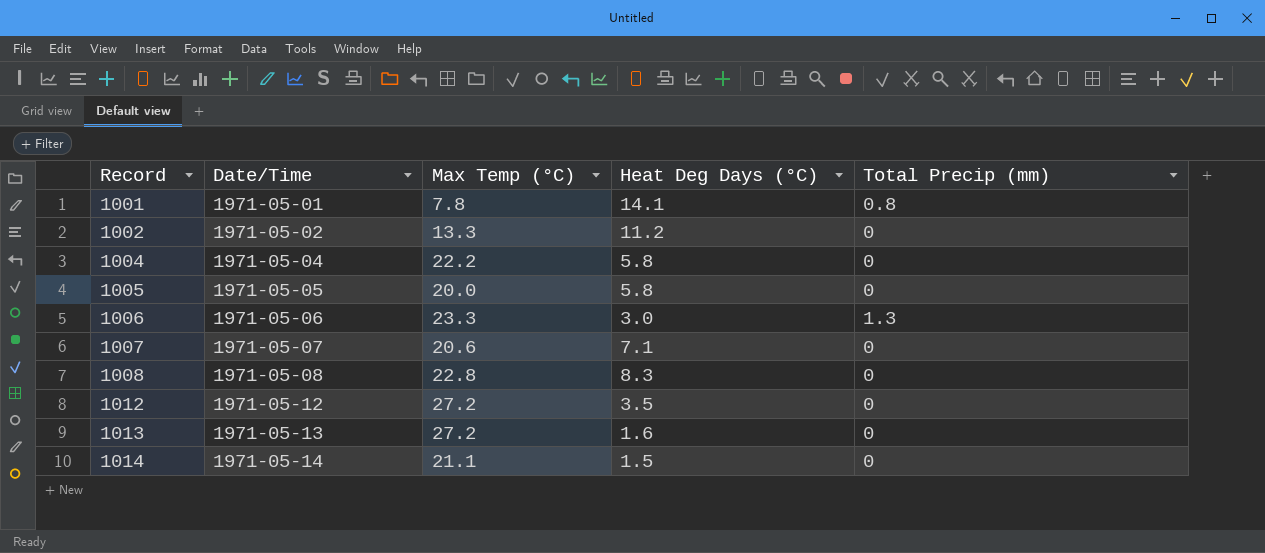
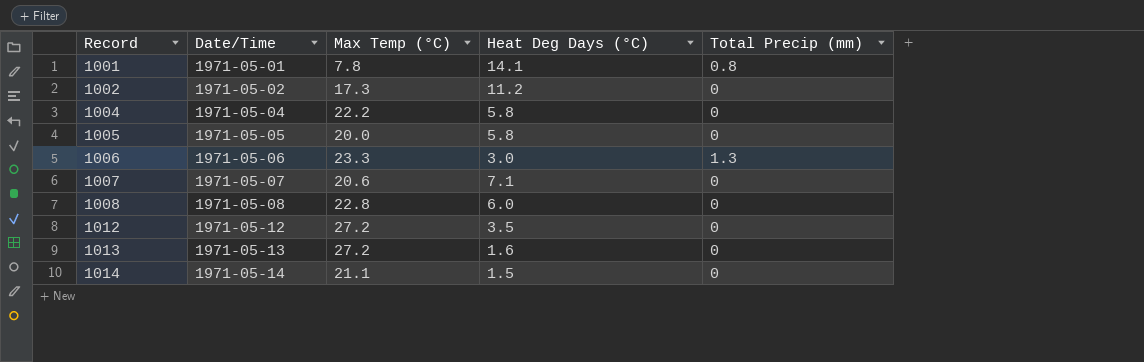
1002 | Max Temp (°C): 13.3 -> 17.3
1008 | Heat Deg Days (°C): 8.3 -> 6.0

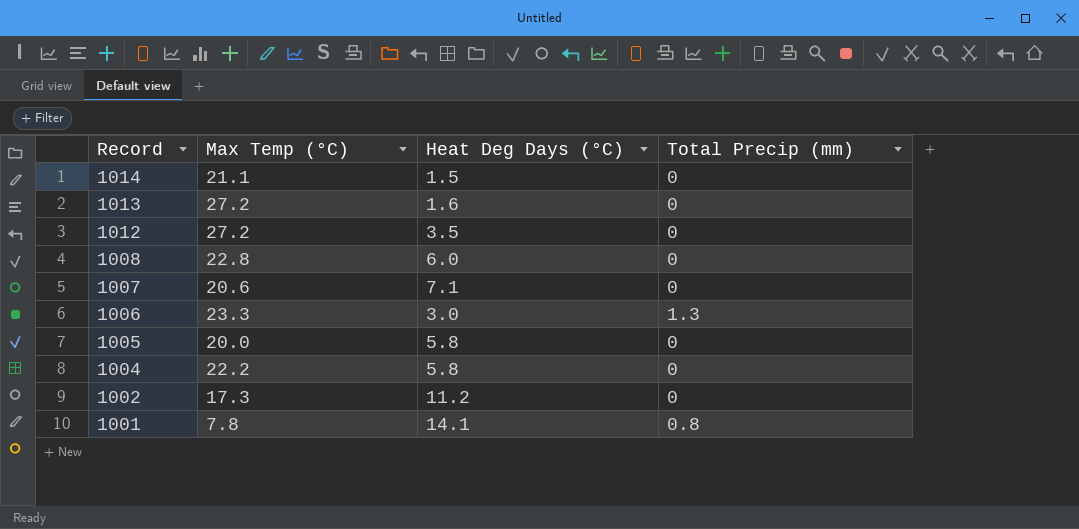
row order: Record ascending -> Record descending
column Date/Time | position: 2 -> none

